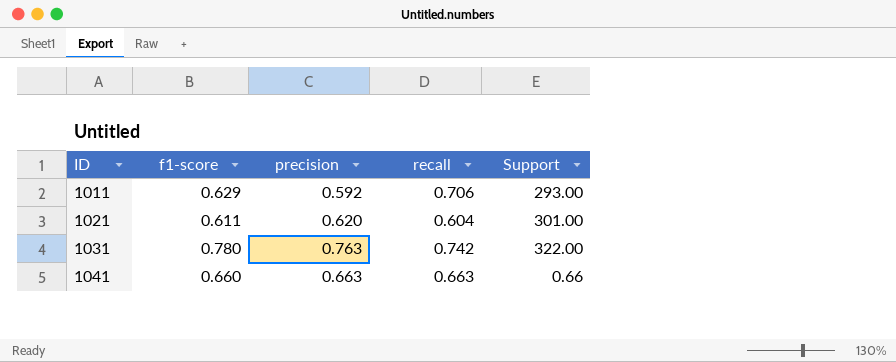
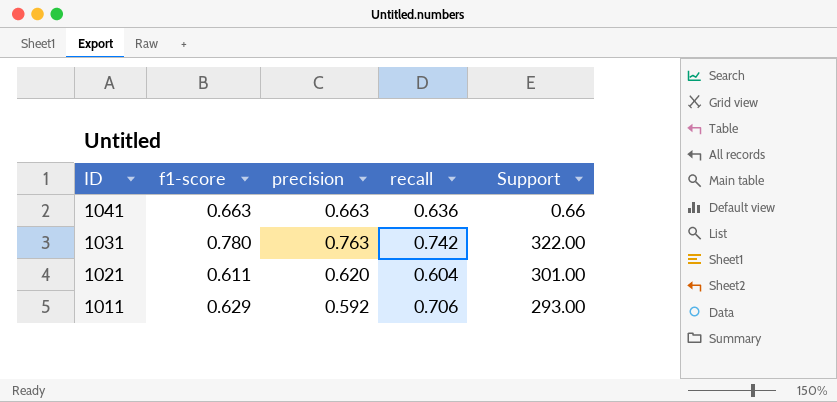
row order: ID ascending -> ID descending
1041 | f1-score: 0.660 -> 0.663
1041 | recall: 0.663 -> 0.636

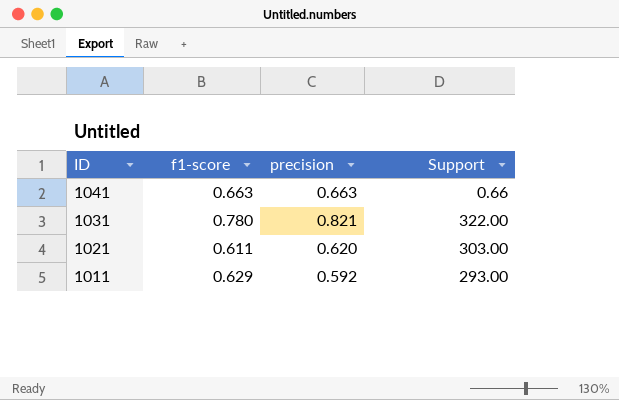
column recall | position: 4 -> none
1031 | precision: 0.763 -> 0.821
1021 | Support: 301.00 -> 303.00

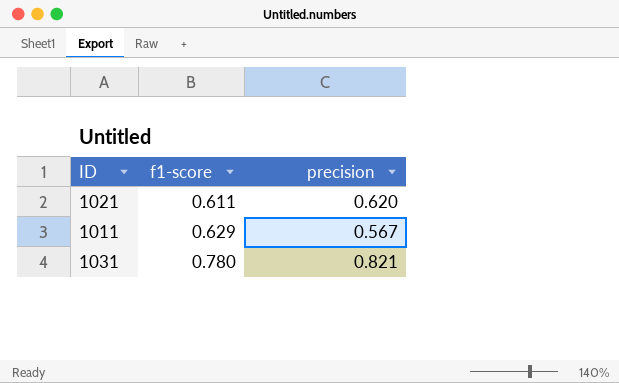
row order: ID descending -> f1-score ascending
column Support | position: 4 -> none
row 1041: 0.663 | 0.663 | 0.66 -> none
1011 | precision: 0.592 -> 0.567

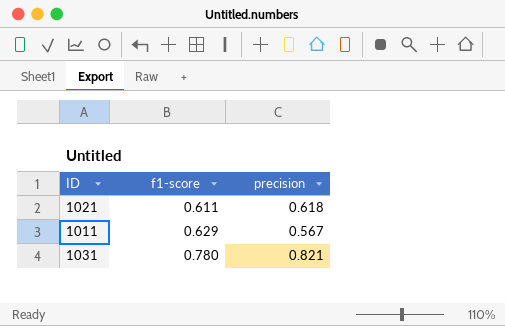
1021 | precision: 0.620 -> 0.618

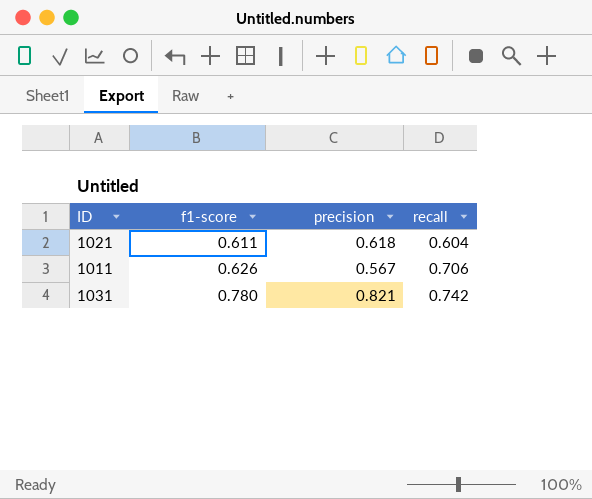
column recall | position: none -> 4
1011 | f1-score: 0.629 -> 0.626

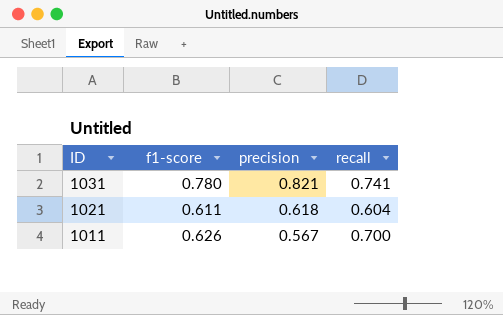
row order: f1-score ascending -> ID descending
1031 | recall: 0.742 -> 0.741
1011 | recall: 0.706 -> 0.700

